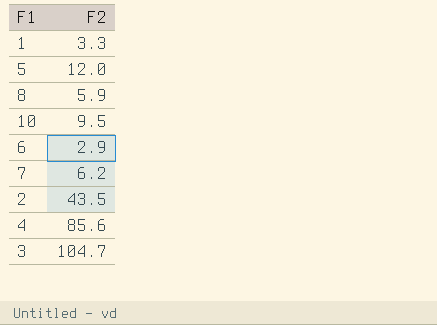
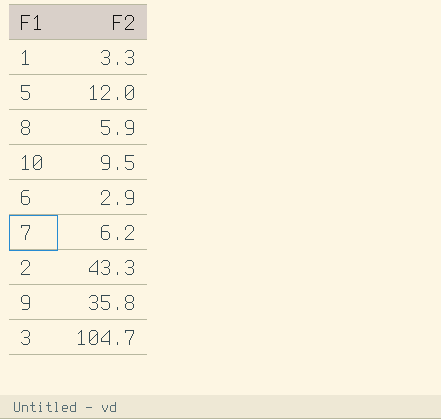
row 4: 85.6 -> none
2 | F2: 43.5 -> 43.3
row 9: none -> 35.8

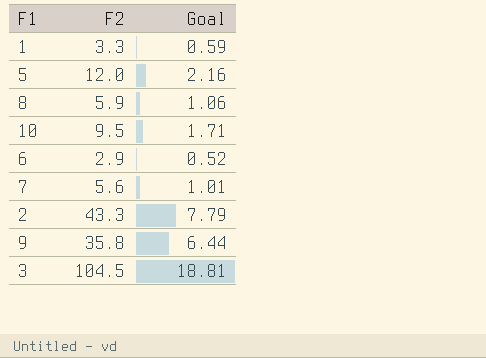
column Goal | formula: none -> [F2] * 0.18
7 | F2: 6.2 -> 5.6
3 | F2: 104.7 -> 104.5

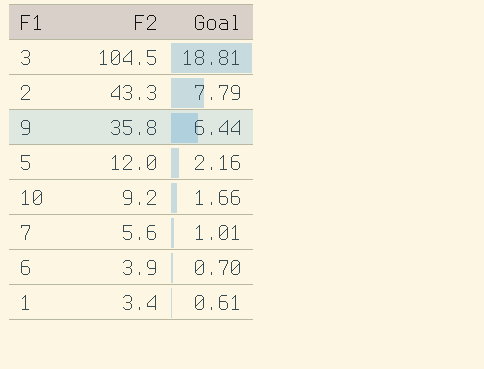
row order: none -> F2 descending
row 8: 5.9 | 1.06 -> none
10 | F2: 9.5 -> 9.2
10 | Goal: 1.71 -> 1.66
6 | F2: 2.9 -> 3.9
6 | Goal: 0.52 -> 0.70
1 | F2: 3.3 -> 3.4
1 | Goal: 0.59 -> 0.61

